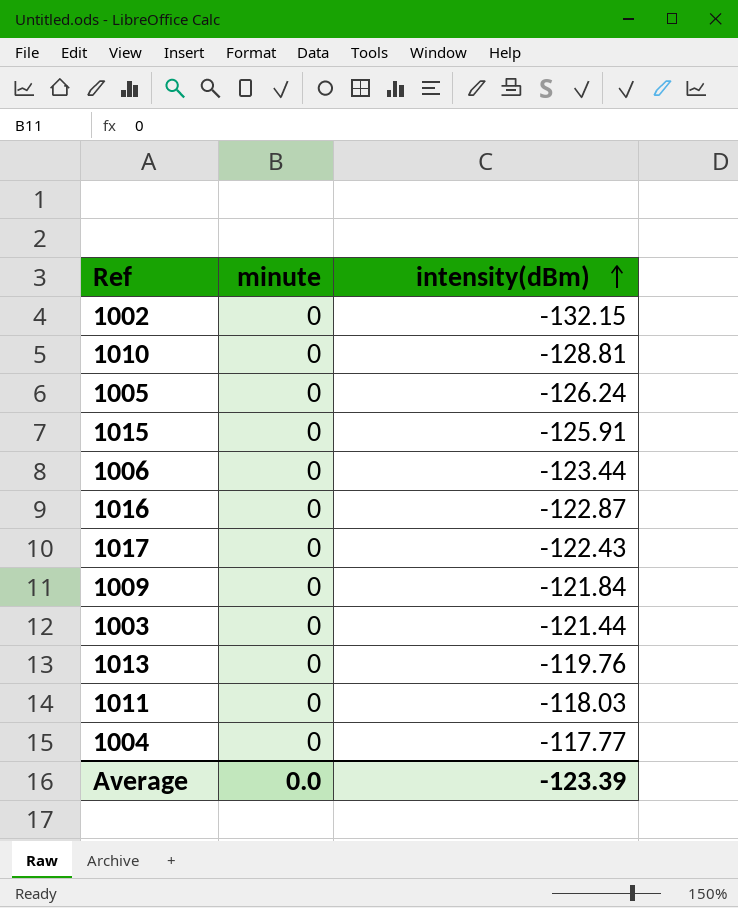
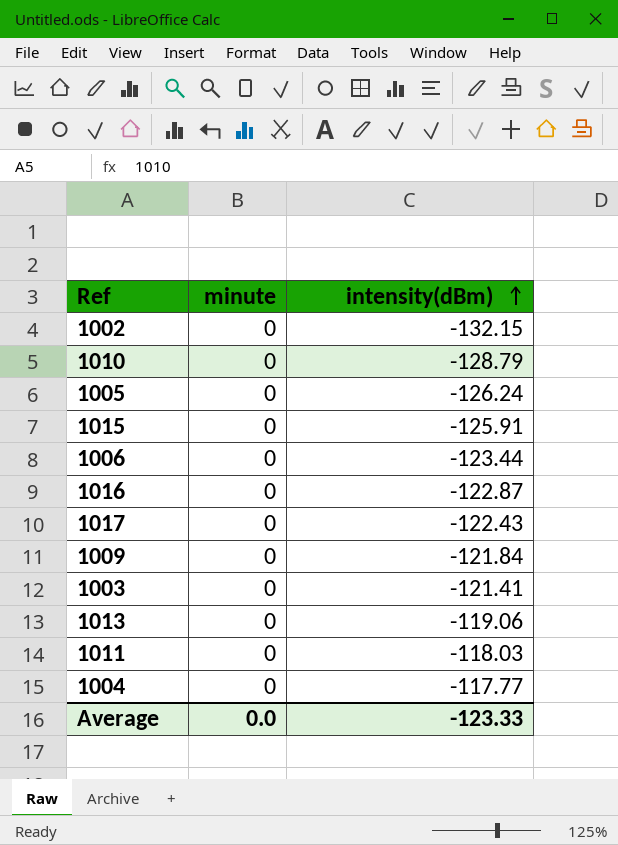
1010 | intensity(dBm): -128.81 -> -128.79
1003 | intensity(dBm): -121.44 -> -121.41
1013 | intensity(dBm): -119.76 -> -119.06
Average | intensity(dBm): -123.39 -> -123.33

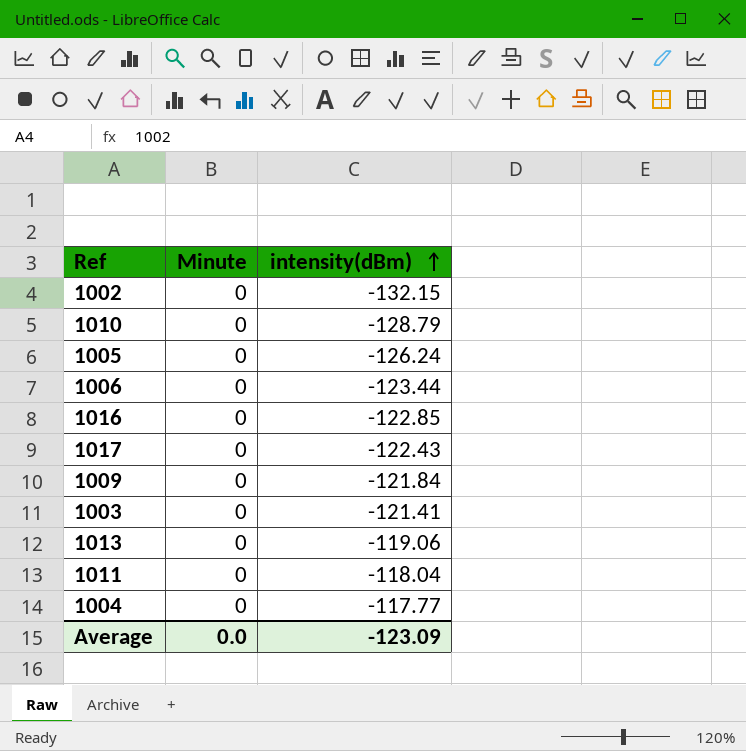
column name: minute -> Minute
row 1015: 0 | -125.91 -> none
1016 | intensity(dBm): -122.87 -> -122.85
1011 | intensity(dBm): -118.03 -> -118.04
Average | intensity(dBm): -123.33 -> -123.09

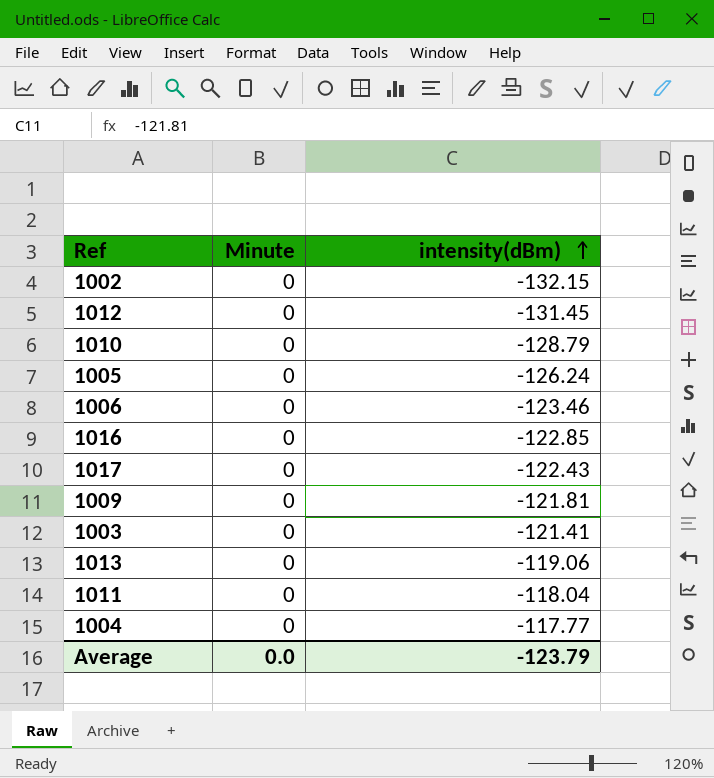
row 1012: none -> 0 | -131.45
1006 | intensity(dBm): -123.44 -> -123.46
1009 | intensity(dBm): -121.84 -> -121.81
Average | intensity(dBm): -123.09 -> -123.79

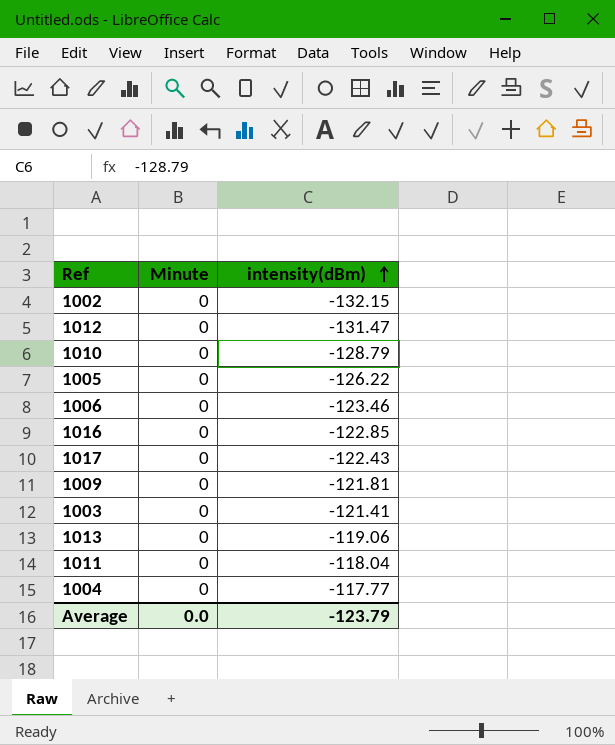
1012 | intensity(dBm): -131.45 -> -131.47
1005 | intensity(dBm): -126.24 -> -126.22

